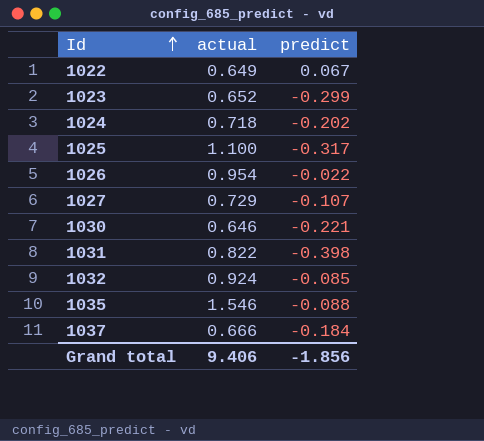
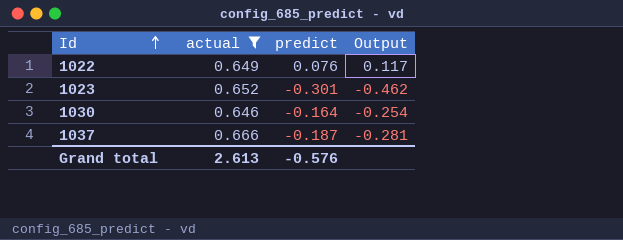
filter: none -> actual <= 0.666
column Output | formula: none -> [predict] / [actual]
1022 | predict: 0.067 -> 0.076
1023 | predict: -0.299 -> -0.301
1030 | predict: -0.221 -> -0.164
1037 | predict: -0.184 -> -0.187
Grand total | actual: 9.406 -> 2.613
Grand total | predict: -1.856 -> -0.576

